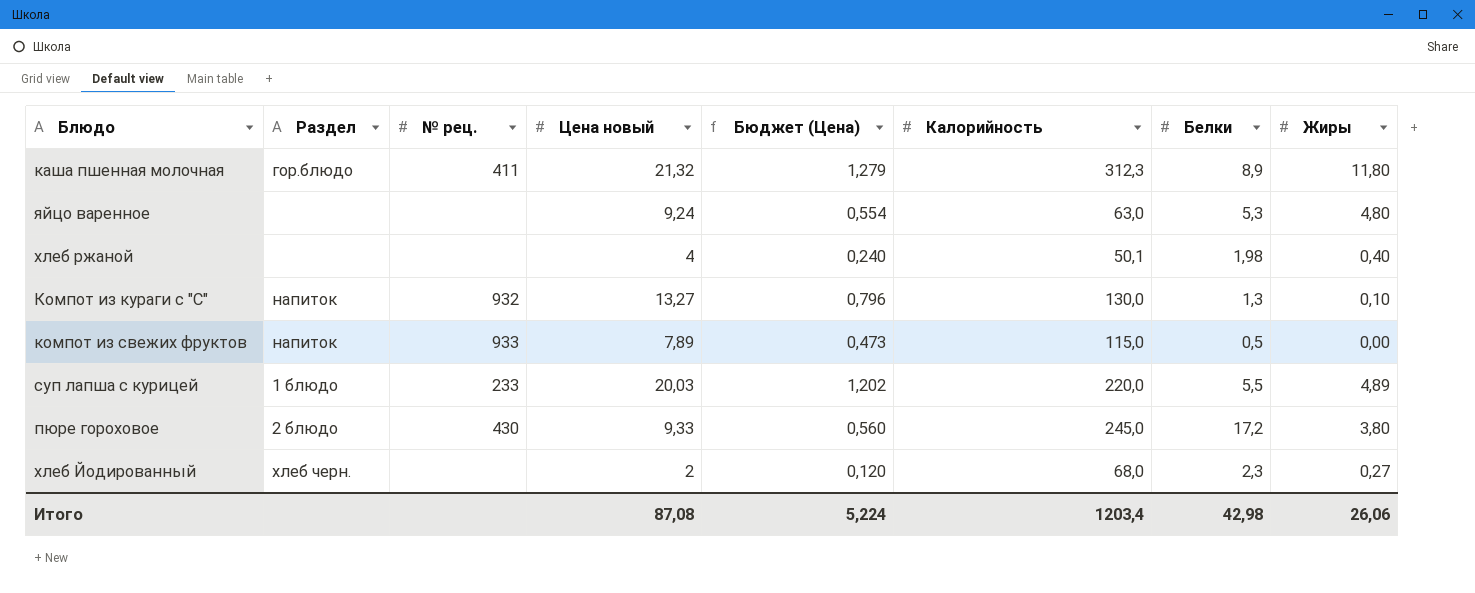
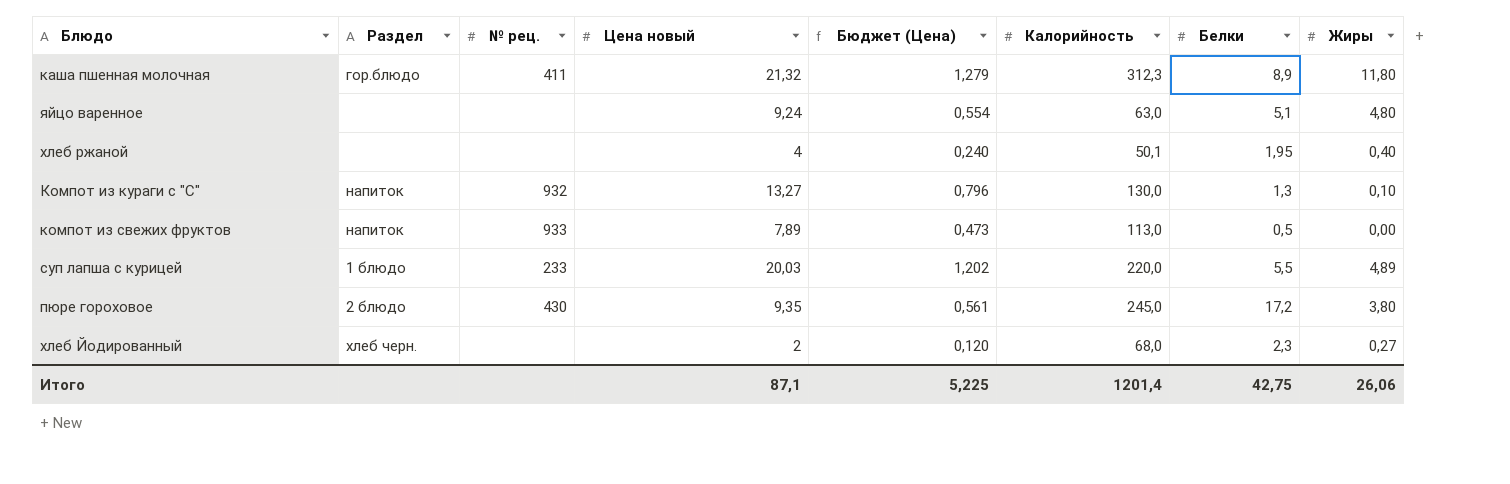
яйцо варенное | Белки: 5,3 -> 5,1
хлеб ржаной | Белки: 1,98 -> 1,95
компот из свежих фруктов | Калорийность: 115,0 -> 113,0
пюре гороховое | Цена новый: 9,33 -> 9,35
пюре гороховое | Бюджет (Цена): 0,560 -> 0,561
Итого | Цена новый: 87,08 -> 87,1
Итого | Бюджет (Цена): 5,224 -> 5,225
Итого | Калорийность: 1203,4 -> 1201,4
Итого | Белки: 42,98 -> 42,75

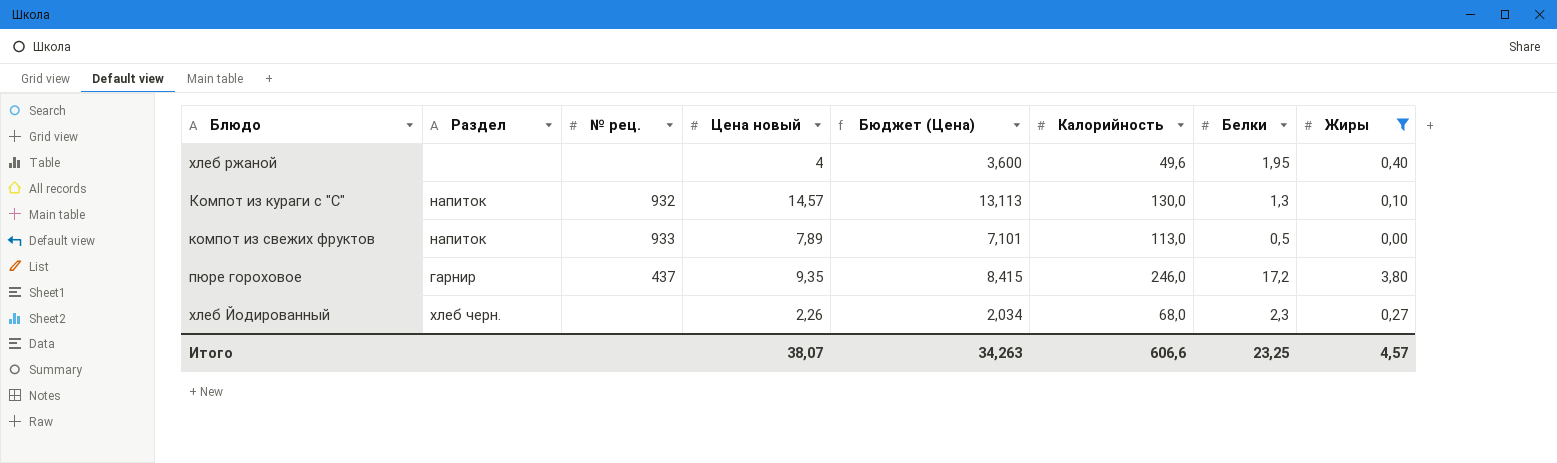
filter: none -> Жиры <= 3,80
column Бюджет (Цена) | formula: [Цена новый] * 0,06 -> [Цена новый] * 0,9
хлеб ржаной | Калорийность: 50,1 -> 49,6
Компот из кураги с "С" | Цена новый: 13,27 -> 14,57
пюре гороховое | Раздел: 2 блюдо -> гарнир
пюре гороховое | № рец.: 430 -> 437
пюре гороховое | Калорийность: 245,0 -> 246,0
хлеб Йодированный | Цена новый: 2 -> 2,26
Итого | Цена новый: 87,1 -> 38,07
Итого | Бюджет (Цена): 5,225 -> 34,263
Итого | Калорийность: 1201,4 -> 606,6
Итого | Белки: 42,75 -> 23,25
Итого | Жиры: 26,06 -> 4,57

